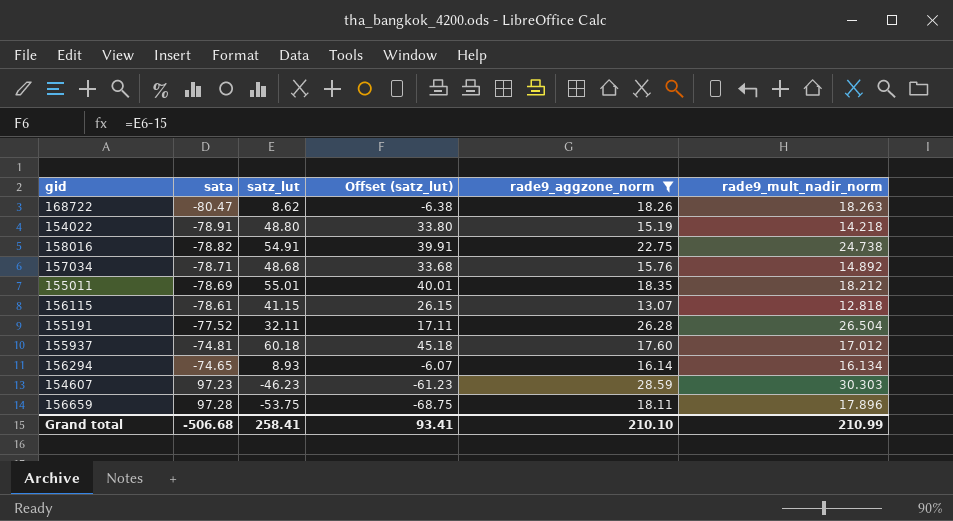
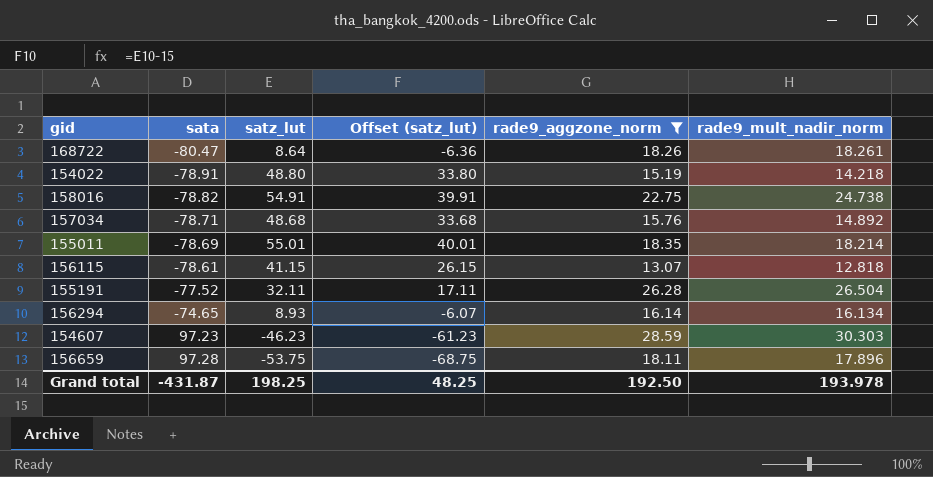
row 155937: -74.81 | 60.18 | 45.18 | 17.60 | 17.012 -> none
168722 | satz_lut: 8.62 -> 8.64
168722 | Offset (satz_lut): -6.38 -> -6.36
168722 | rade9_mult_nadir_norm: 18.263 -> 18.261
155011 | rade9_mult_nadir_norm: 18.212 -> 18.214
Grand total | sata: -506.68 -> -431.87
Grand total | satz_lut: 258.41 -> 198.25
Grand total | Offset (satz_lut): 93.41 -> 48.25
Grand total | rade9_aggzone_norm: 210.10 -> 192.50
Grand total | rade9_mult_nadir_norm: 210.99 -> 193.978

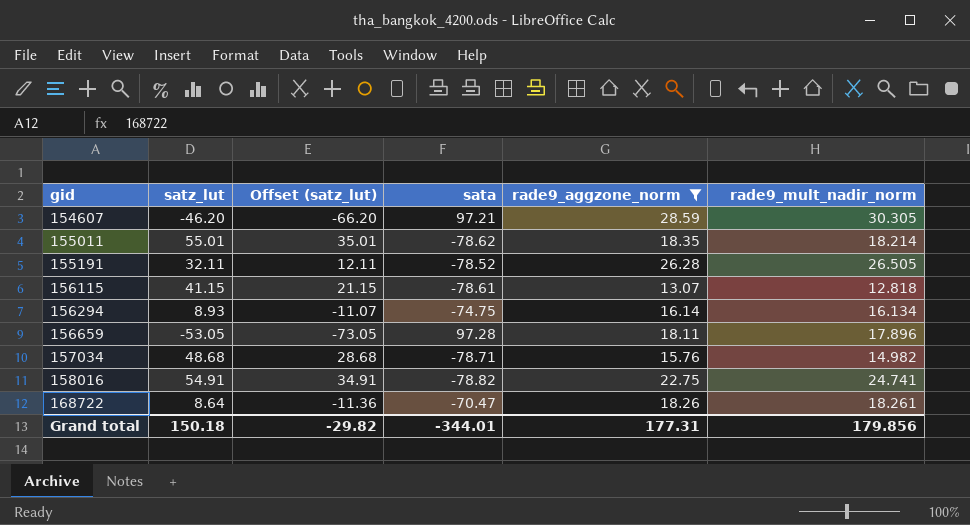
row order: sata ascending -> gid ascending
column Offset (satz_lut) | formula: [satz_lut] - 15 -> [satz_lut] - 20
column sata | position: 2 -> 4
row 154022: -78.91 | 48.80 | 33.80 | 15.19 | 14.218 -> none
154607 | satz_lut: -46.23 -> -46.20
154607 | sata: 97.23 -> 97.21
154607 | rade9_mult_nadir_norm: 30.303 -> 30.305
155011 | sata: -78.69 -> -78.62
155191 | sata: -77.52 -> -78.52
155191 | rade9_mult_nadir_norm: 26.504 -> 26.505
156294 | sata: -74.65 -> -74.75
156659 | satz_lut: -53.75 -> -53.05
157034 | rade9_mult_nadir_norm: 14.892 -> 14.982
158016 | rade9_mult_nadir_norm: 24.738 -> 24.741
168722 | sata: -80.47 -> -70.47
Grand total | satz_lut: 198.25 -> 150.18
Grand total | Offset (satz_lut): 48.25 -> -29.82
Grand total | sata: -431.87 -> -344.01
Grand total | rade9_aggzone_norm: 192.50 -> 177.31
Grand total | rade9_mult_nadir_norm: 193.978 -> 179.856

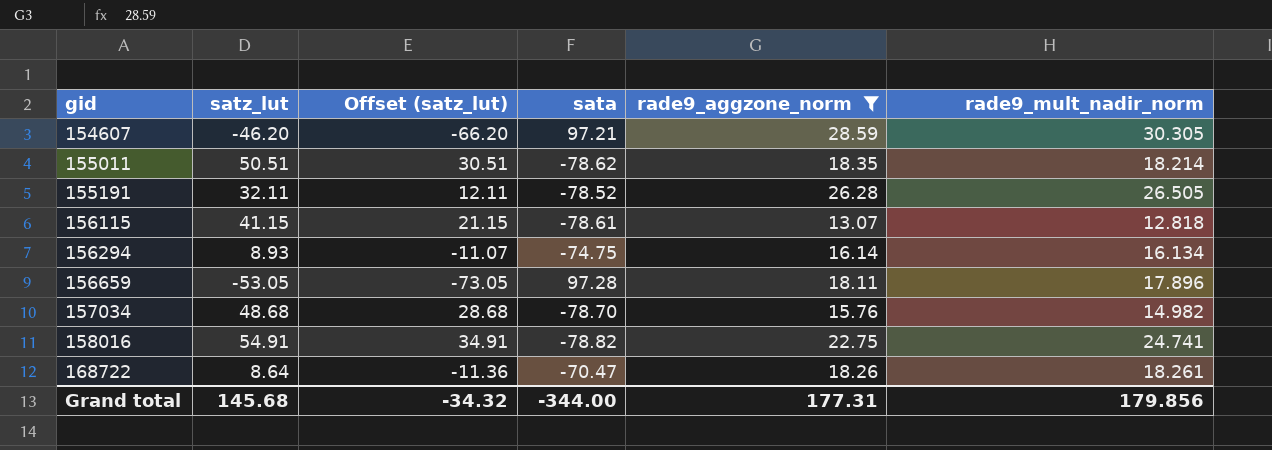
155011 | satz_lut: 55.01 -> 50.51
155011 | Offset (satz_lut): 35.01 -> 30.51
157034 | sata: -78.71 -> -78.70
Grand total | satz_lut: 150.18 -> 145.68
Grand total | Offset (satz_lut): -29.82 -> -34.32
Grand total | sata: -344.01 -> -344.00

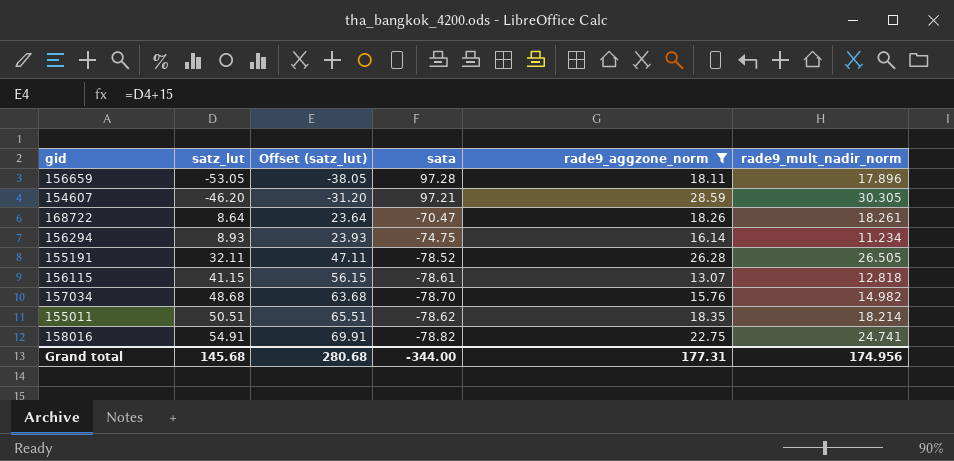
row order: gid ascending -> satz_lut ascending
column Offset (satz_lut) | formula: [satz_lut] - 20 -> [satz_lut] + 15
156294 | rade9_mult_nadir_norm: 16.134 -> 11.234
Grand total | Offset (satz_lut): -34.32 -> 280.68
Grand total | rade9_mult_nadir_norm: 179.856 -> 174.956

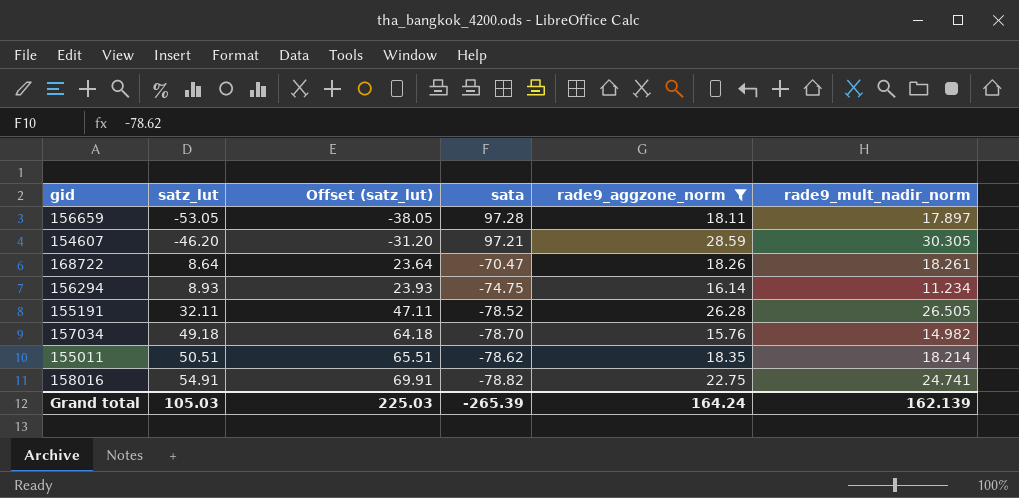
row 156115: 41.15 | 56.15 | -78.61 | 13.07 | 12.818 -> none
156659 | rade9_mult_nadir_norm: 17.896 -> 17.897
157034 | satz_lut: 48.68 -> 49.18
157034 | Offset (satz_lut): 63.68 -> 64.18
Grand total | satz_lut: 145.68 -> 105.03
Grand total | Offset (satz_lut): 280.68 -> 225.03
Grand total | sata: -344.00 -> -265.39
Grand total | rade9_aggzone_norm: 177.31 -> 164.24
Grand total | rade9_mult_nadir_norm: 174.956 -> 162.139

